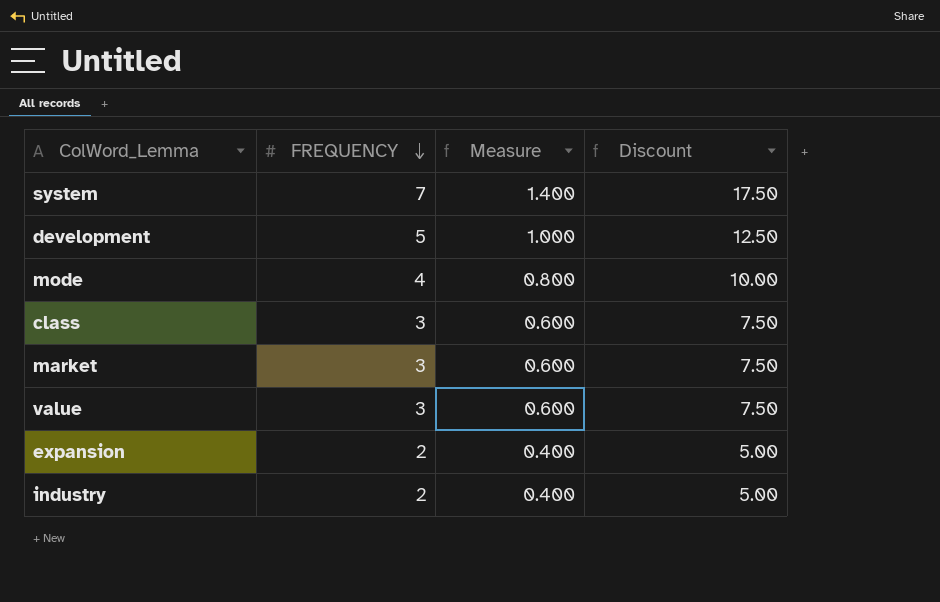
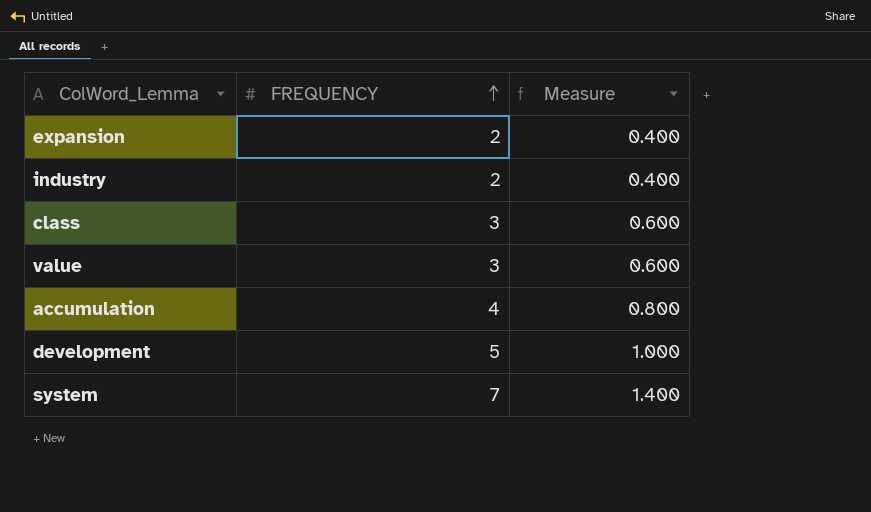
row order: FREQUENCY descending -> FREQUENCY ascending
column Discount | formula: [FREQUENCY] * 2.5 -> none
row mode: 4 | 0.800 | 10.00 -> none
row market: 3 | 0.600 | 7.50 -> none
row accumulation: none -> 4 | 0.800

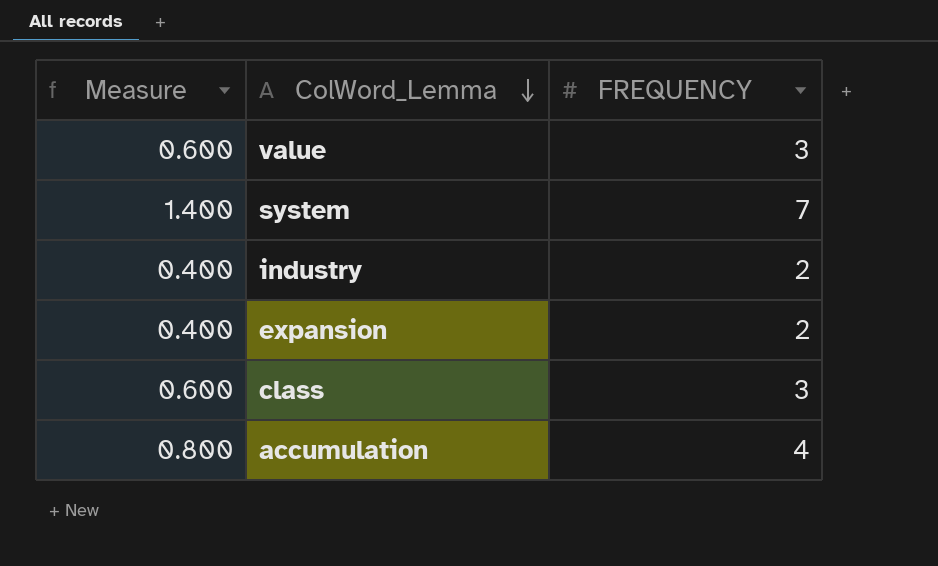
row order: FREQUENCY ascending -> ColWord_Lemma descending
column Measure | position: 3 -> 1
row development: 5 | 1.000 -> none

